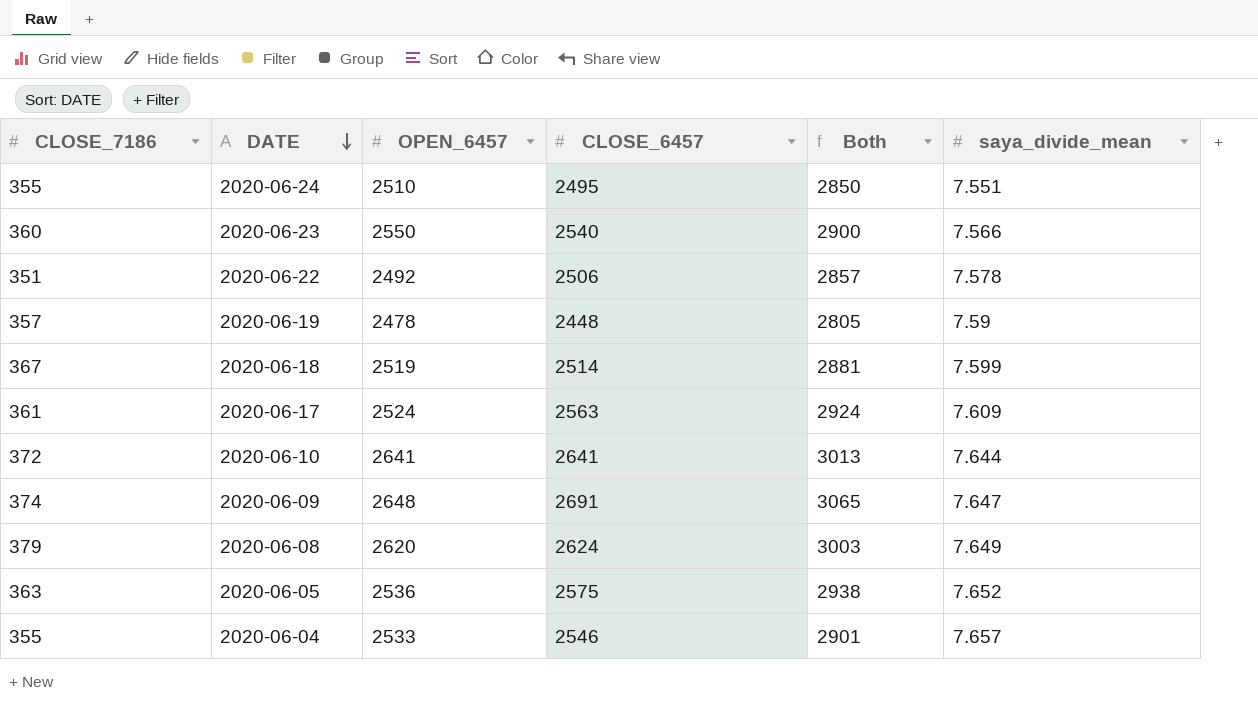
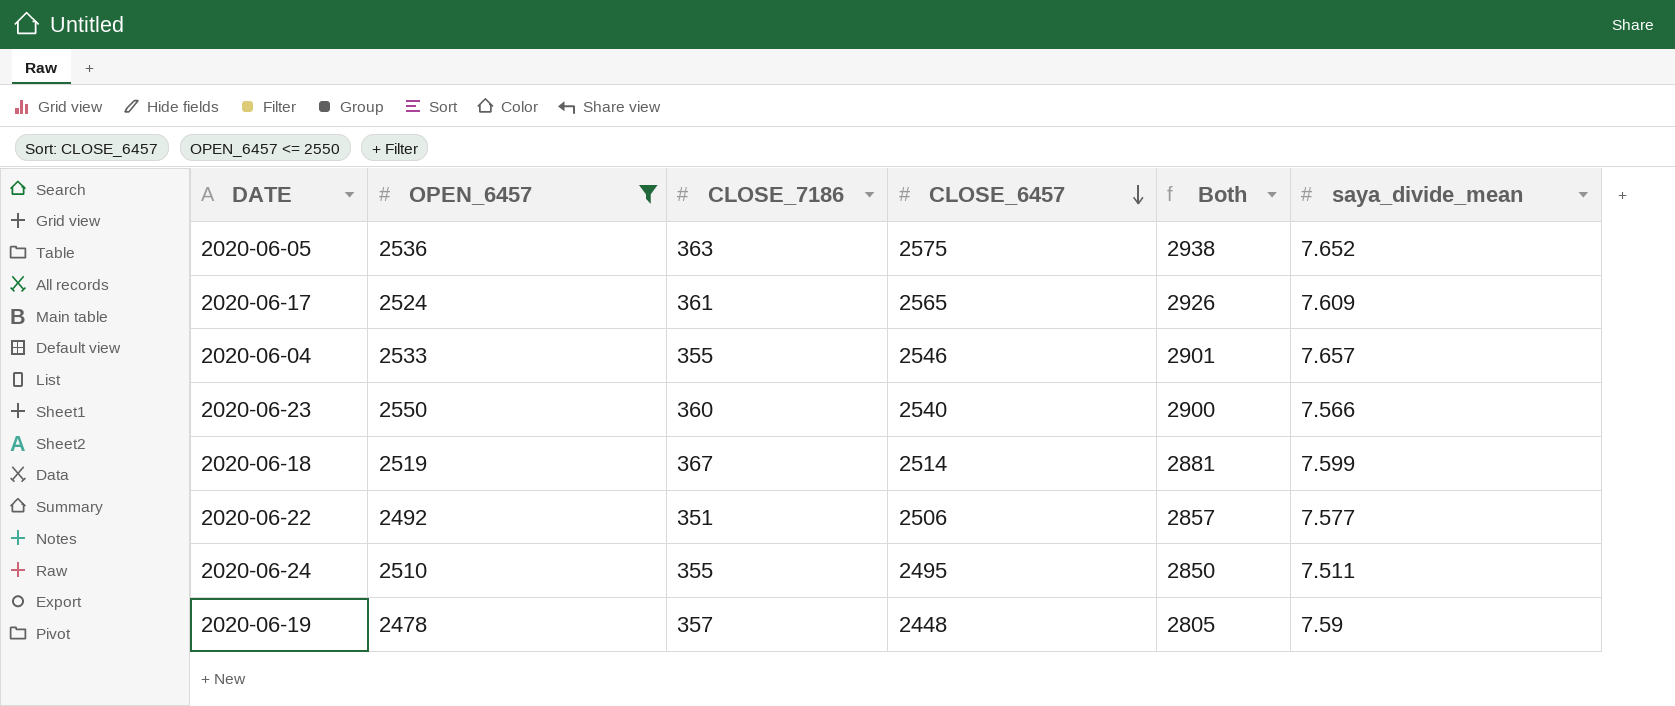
filter: none -> OPEN_6457 <= 2550
row order: DATE descending -> CLOSE_6457 descending
column CLOSE_7186 | position: 1 -> 3
2020-06-17 | CLOSE_6457: 2563 -> 2565
2020-06-17 | Both: 2924 -> 2926
2020-06-22 | saya_divide_mean: 7.578 -> 7.577
2020-06-24 | saya_divide_mean: 7.551 -> 7.511

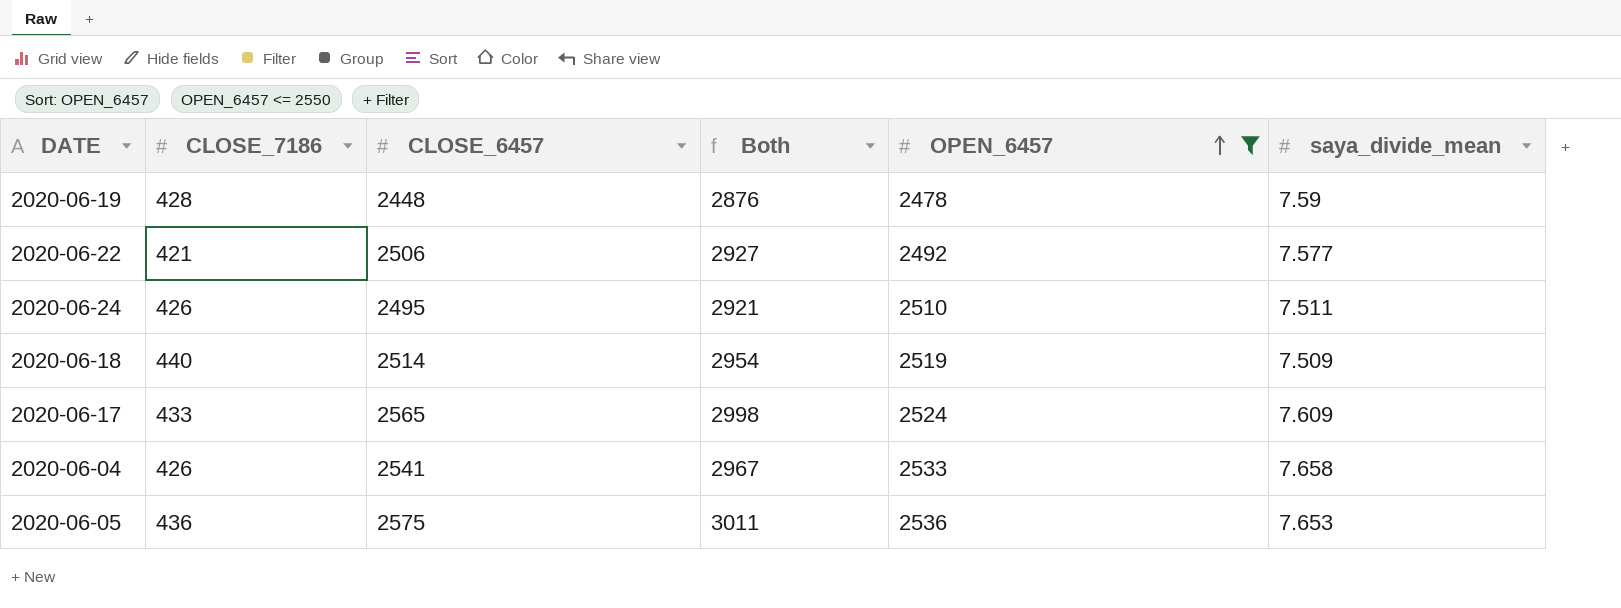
row order: CLOSE_6457 descending -> OPEN_6457 ascending
column OPEN_6457 | position: 2 -> 5
row 2020-06-23: 2550 | 360 | 2540 | 2900 | 7.566 -> none
2020-06-19 | CLOSE_7186: 357 -> 428
2020-06-19 | Both: 2805 -> 2876
2020-06-22 | CLOSE_7186: 351 -> 421
2020-06-22 | Both: 2857 -> 2927
2020-06-24 | CLOSE_7186: 355 -> 426
2020-06-24 | Both: 2850 -> 2921
2020-06-18 | CLOSE_7186: 367 -> 440
2020-06-18 | Both: 2881 -> 2954
2020-06-18 | saya_divide_mean: 7.599 -> 7.509
2020-06-17 | CLOSE_7186: 361 -> 433
2020-06-17 | Both: 2926 -> 2998
2020-06-04 | CLOSE_7186: 355 -> 426
2020-06-04 | CLOSE_6457: 2546 -> 2541
2020-06-04 | Both: 2901 -> 2967
2020-06-04 | saya_divide_mean: 7.657 -> 7.658
2020-06-05 | CLOSE_7186: 363 -> 436
2020-06-05 | Both: 2938 -> 3011
2020-06-05 | saya_divide_mean: 7.652 -> 7.653

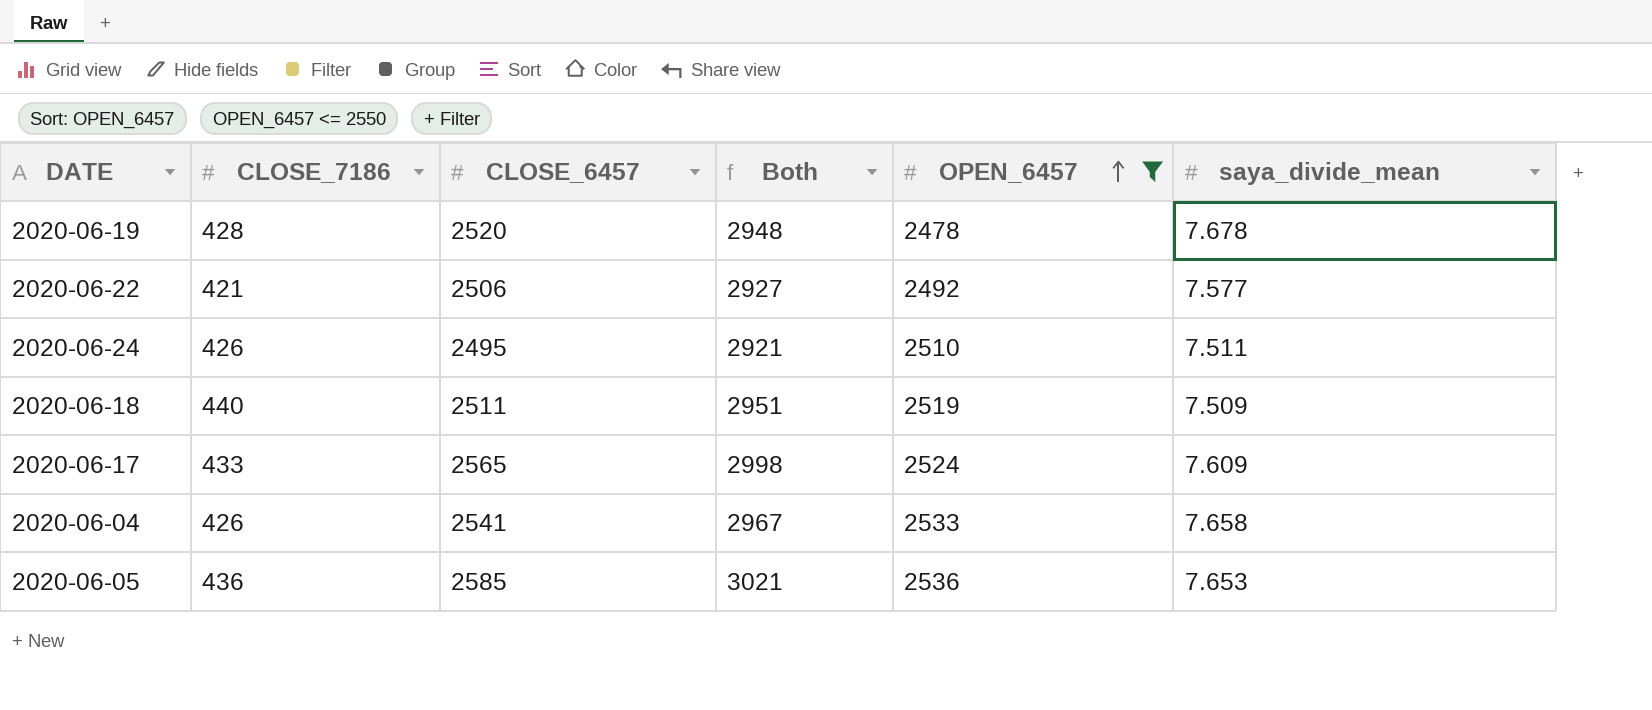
2020-06-19 | CLOSE_6457: 2448 -> 2520
2020-06-19 | Both: 2876 -> 2948
2020-06-19 | saya_divide_mean: 7.59 -> 7.678
2020-06-18 | CLOSE_6457: 2514 -> 2511
2020-06-18 | Both: 2954 -> 2951
2020-06-05 | CLOSE_6457: 2575 -> 2585
2020-06-05 | Both: 3011 -> 3021

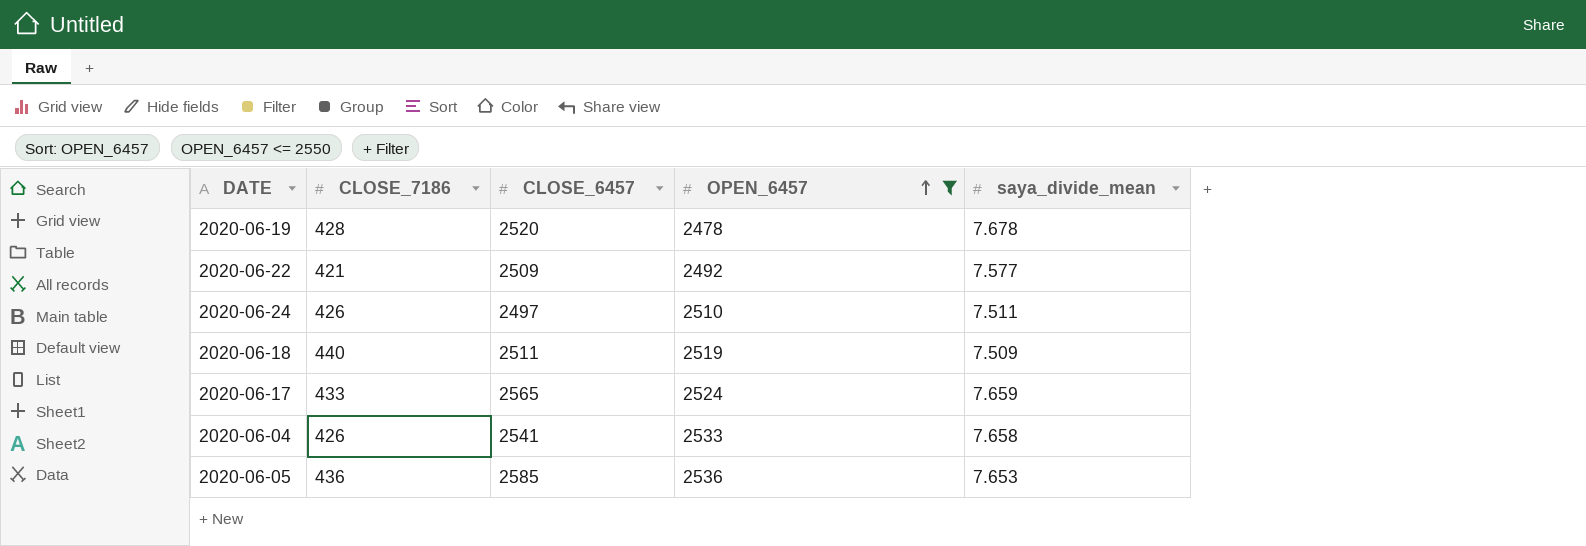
column Both | formula: [CLOSE_7186] + [CLOSE_6457] -> none
2020-06-22 | CLOSE_6457: 2506 -> 2509
2020-06-24 | CLOSE_6457: 2495 -> 2497
2020-06-17 | saya_divide_mean: 7.609 -> 7.659

